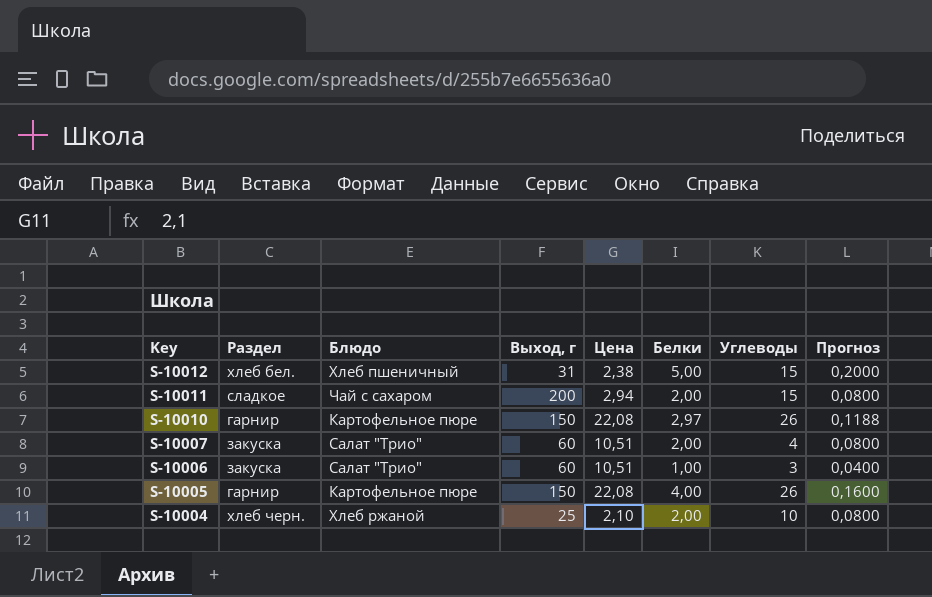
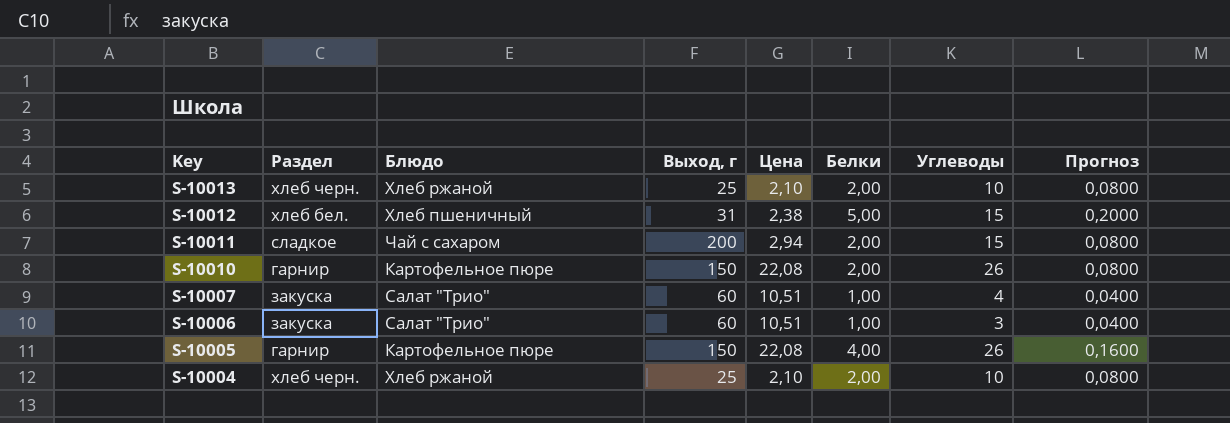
row S-10013: none -> хлеб черн. | Хлеб ржаной | 25 | 2,10 | 2,00 | 10 | 0,0800
S-10010 | Белки: 2,97 -> 2,00
S-10010 | Прогноз: 0,1188 -> 0,0800
S-10007 | Белки: 2,00 -> 1,00
S-10007 | Прогноз: 0,0800 -> 0,0400

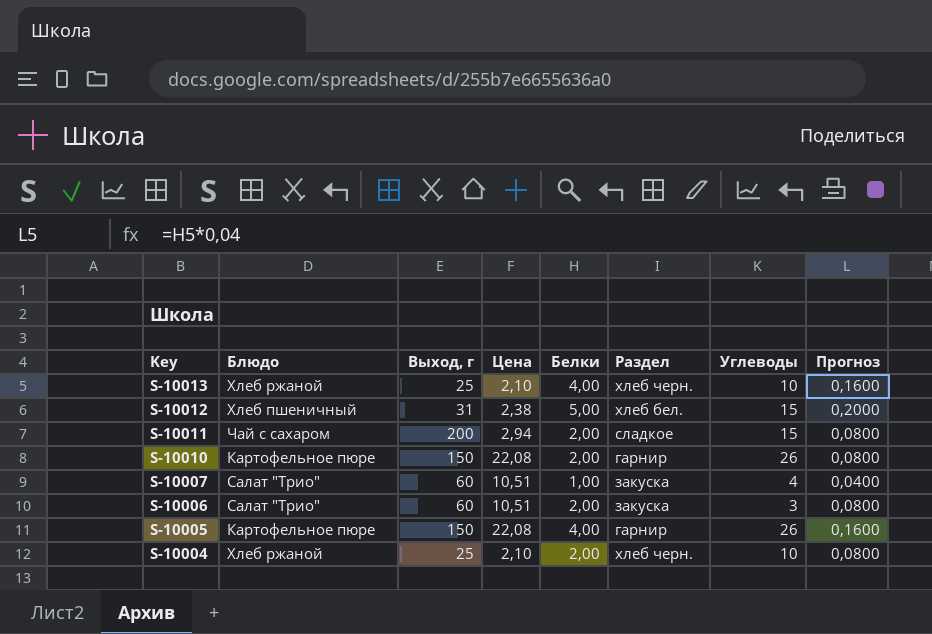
column Раздел | position: 2 -> 6
S-10013 | Белки: 2,00 -> 4,00
S-10013 | Прогноз: 0,0800 -> 0,1600
S-10006 | Белки: 1,00 -> 2,00
S-10006 | Прогноз: 0,0400 -> 0,0800

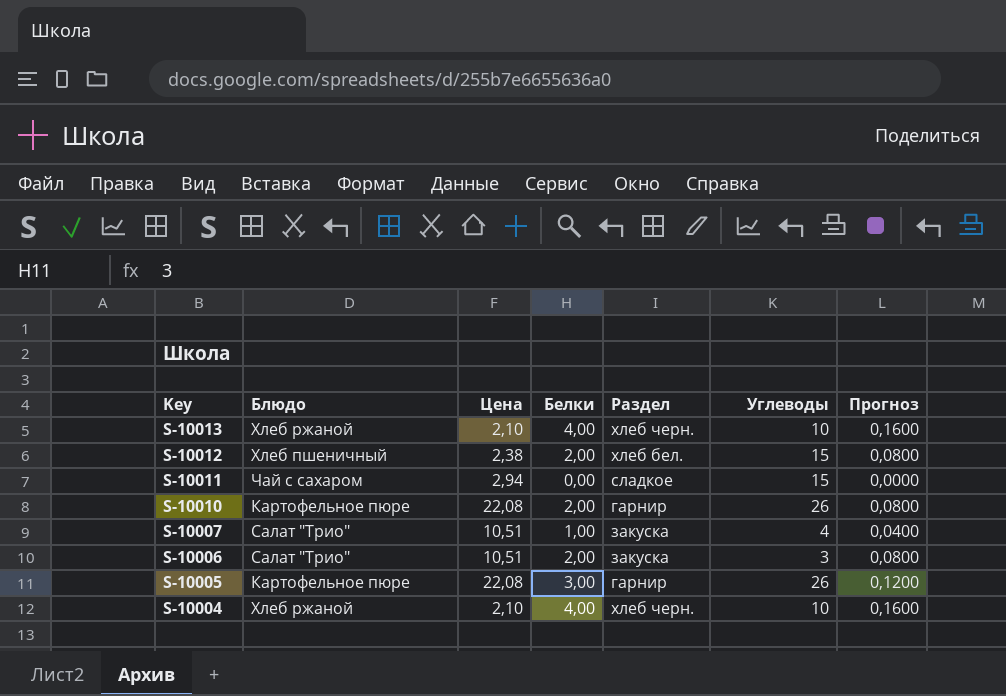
column Выход, г | position: 3 -> none
S-10012 | Белки: 5,00 -> 2,00
S-10012 | Прогноз: 0,2000 -> 0,0800
S-10011 | Белки: 2,00 -> 0,00
S-10011 | Прогноз: 0,0800 -> 0,0000
S-10005 | Белки: 4,00 -> 3,00
S-10005 | Прогноз: 0,1600 -> 0,1200
S-10004 | Белки: 2,00 -> 4,00
S-10004 | Прогноз: 0,0800 -> 0,1600

